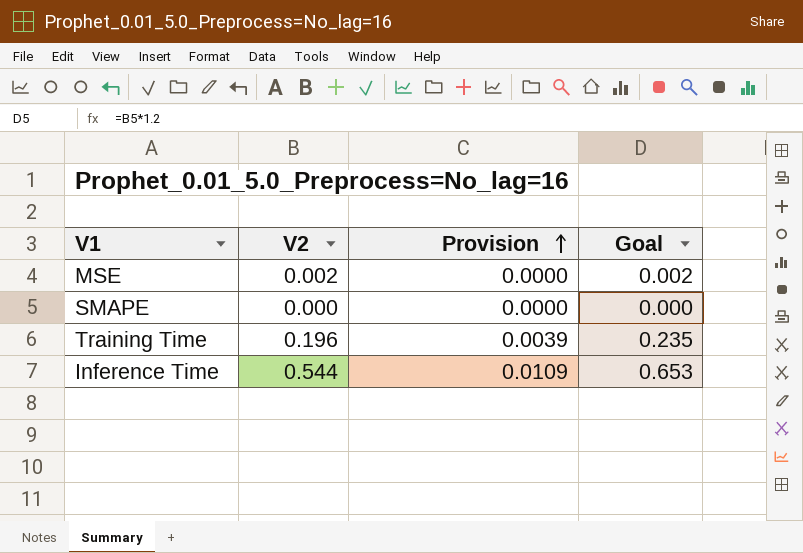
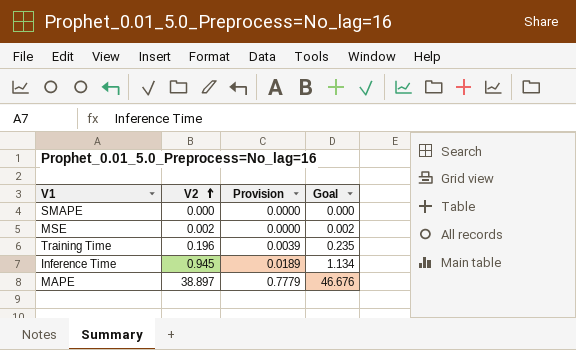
row order: Provision ascending -> V2 ascending
Inference Time | V2: 0.544 -> 0.945
Inference Time | Provision: 0.0109 -> 0.0189
Inference Time | Goal: 0.653 -> 1.134
row MAPE: none -> 38.897 | 0.7779 | 46.676

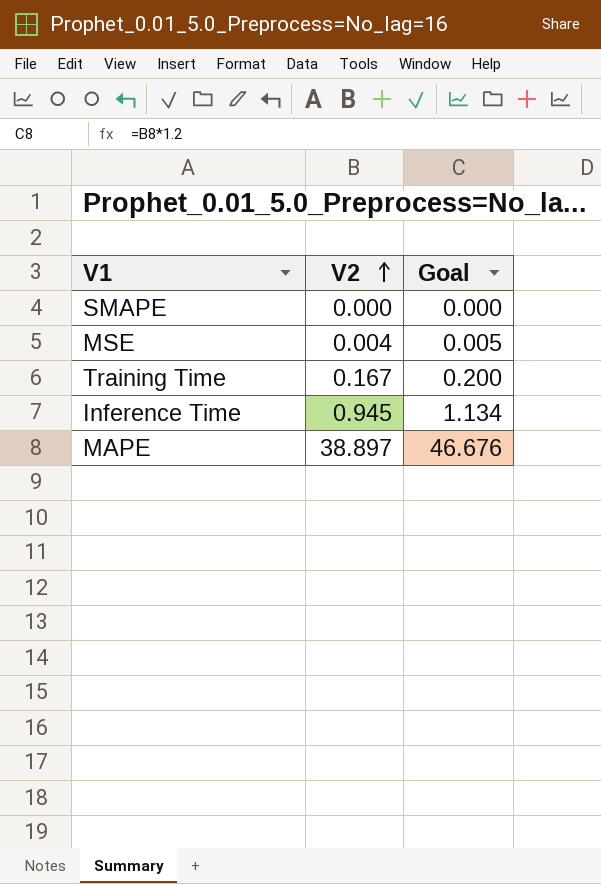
column Provision | formula: [V2] * 0.02 -> none
MSE | V2: 0.002 -> 0.004
MSE | Goal: 0.002 -> 0.005
Training Time | V2: 0.196 -> 0.167
Training Time | Goal: 0.235 -> 0.200

